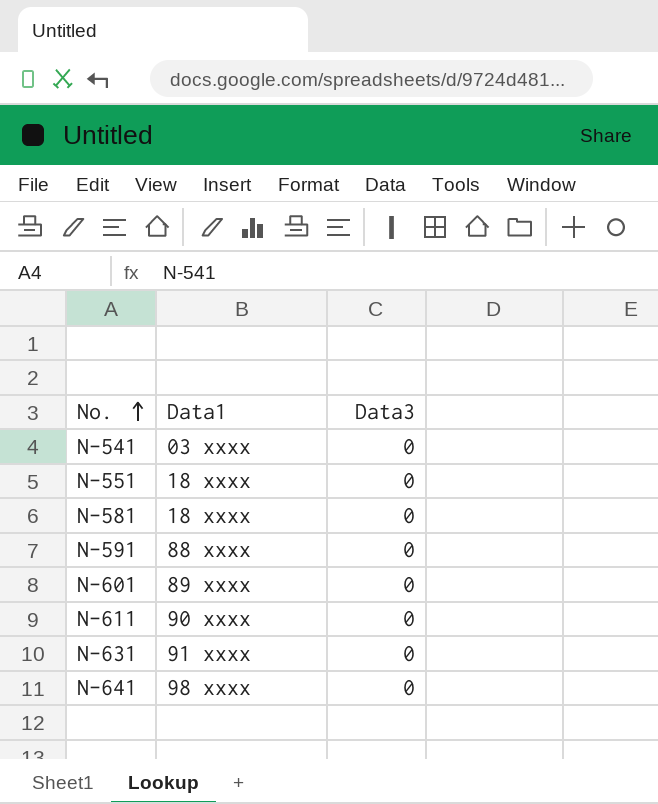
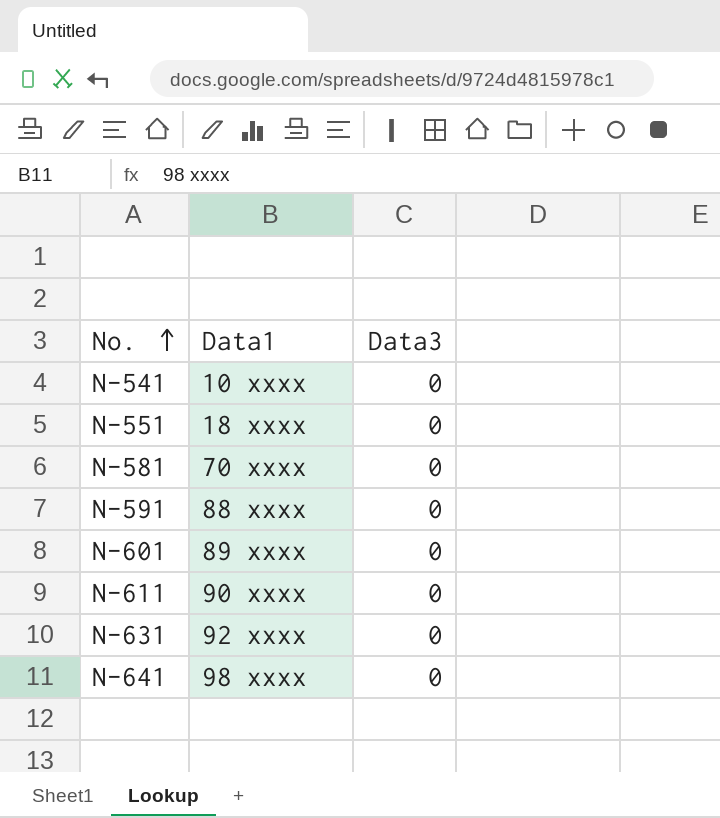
N-541 | Data1: 03 xxxx -> 10 xxxx
N-581 | Data1: 18 xxxx -> 70 xxxx
N-631 | Data1: 91 xxxx -> 92 xxxx

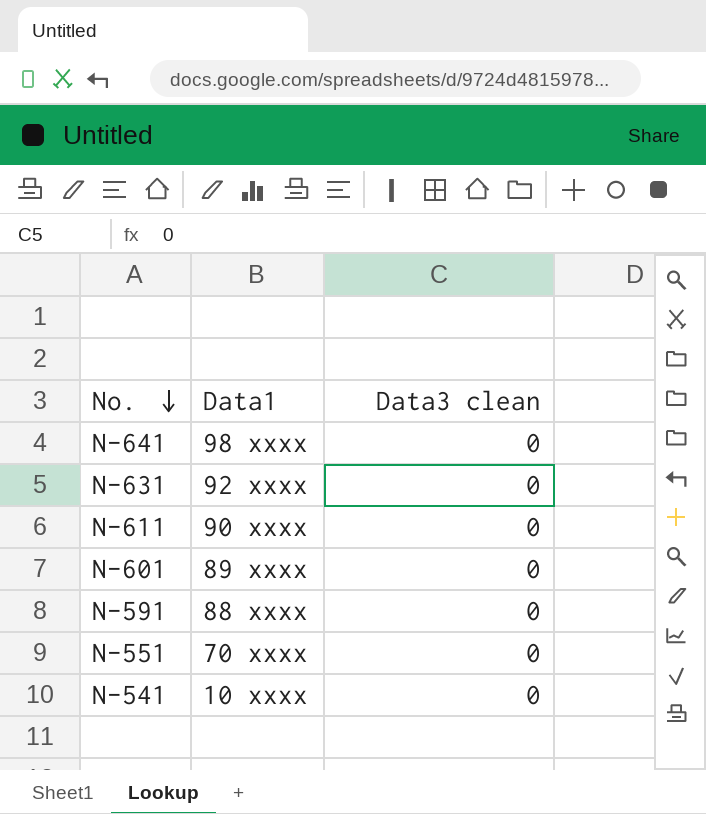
row order: No. ascending -> No. descending
column name: Data3 -> Data3 clean
row N-581: 70 xxxx | 0 -> none
N-551 | Data1: 18 xxxx -> 70 xxxx

